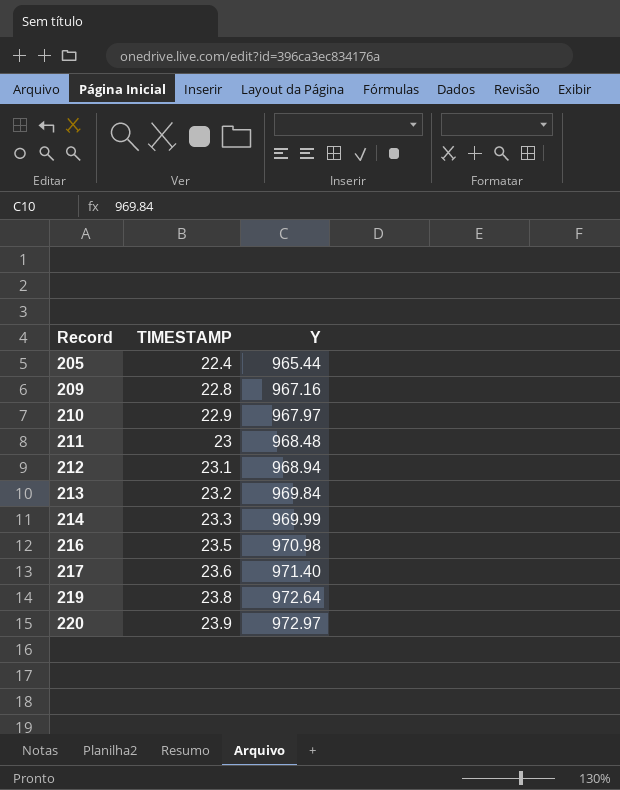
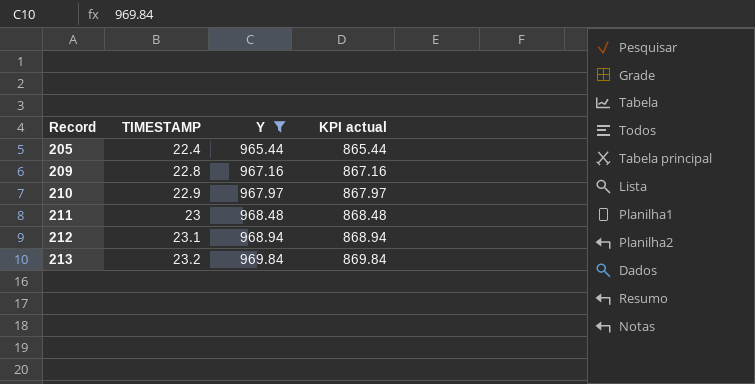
filter: none -> Y <= 969.84
column KPI actual | formula: none -> [Y] - 100

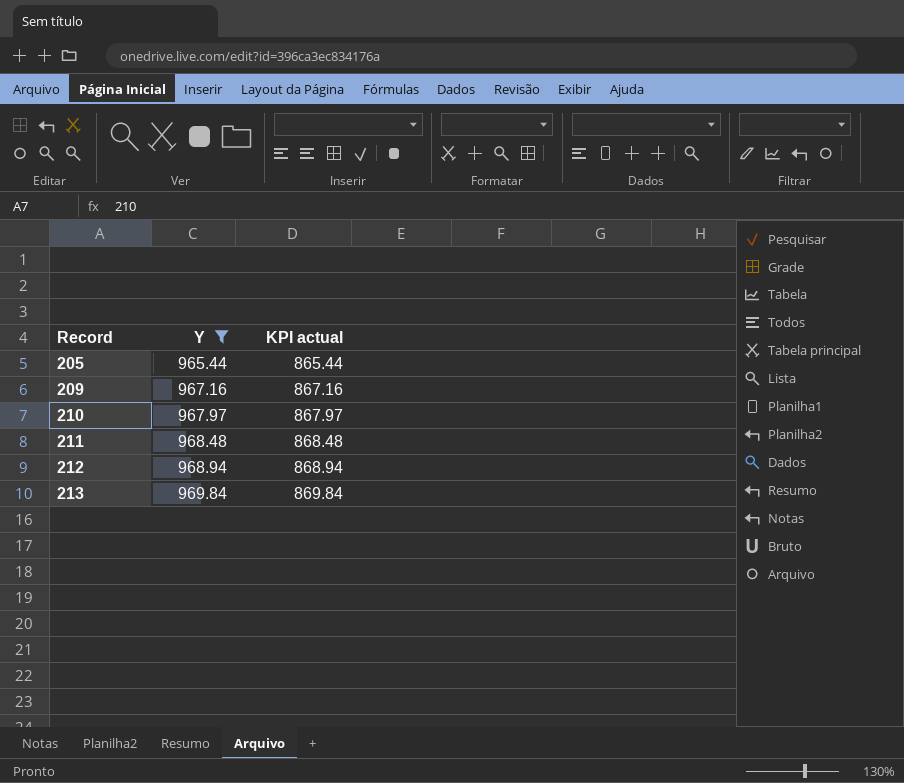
column TIMESTAMP | position: 2 -> none

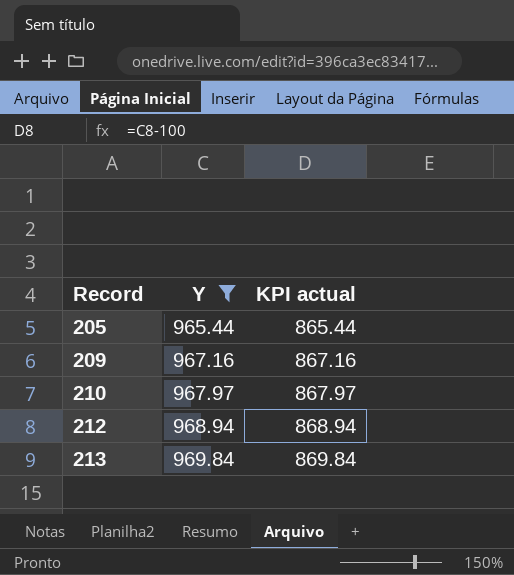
row 211: 968.48 | 868.48 -> none

